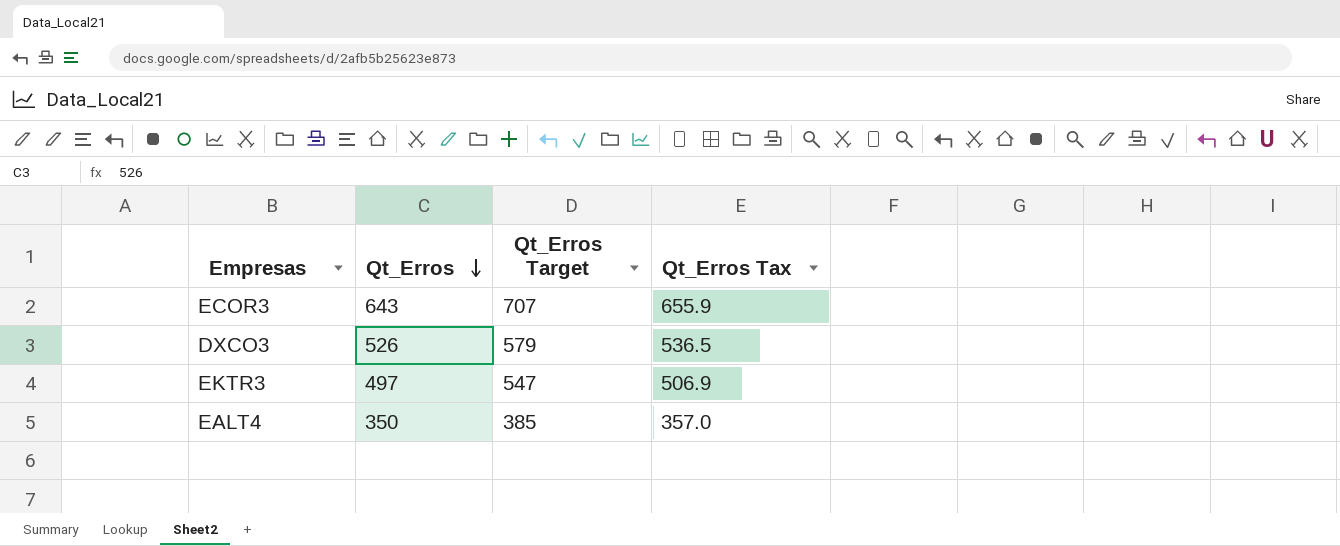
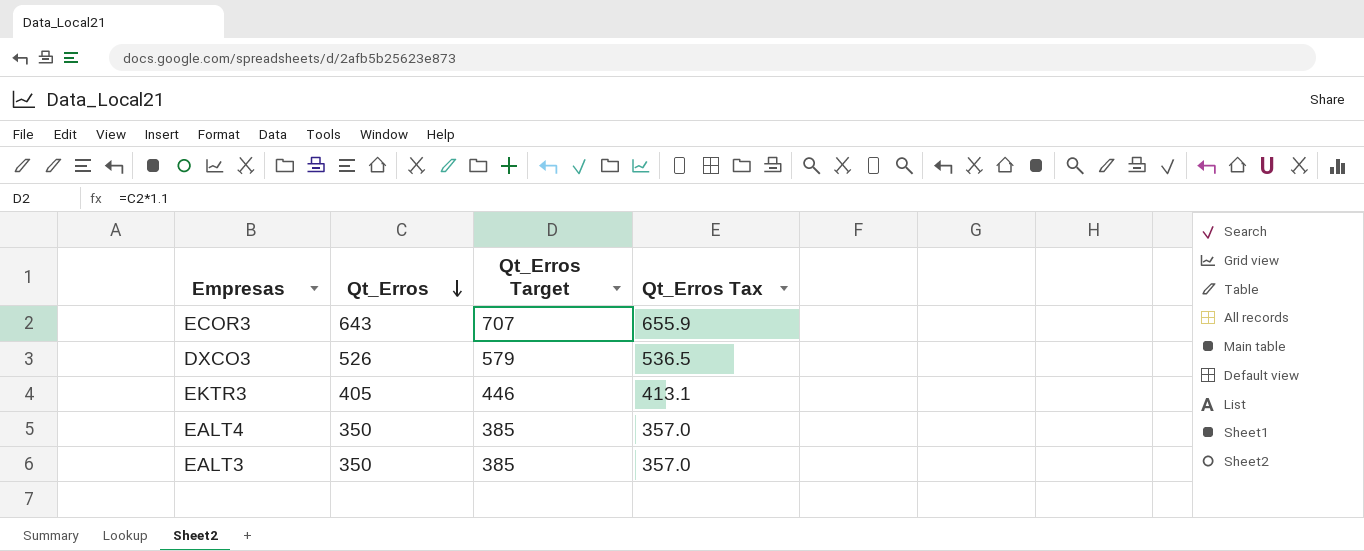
EKTR3 | Qt_Erros: 497 -> 405
EKTR3 | Qt_Erros Target: 547 -> 446
EKTR3 | Qt_Erros Tax: 506.9 -> 413.1
row EALT3: none -> 350 | 385 | 357.0

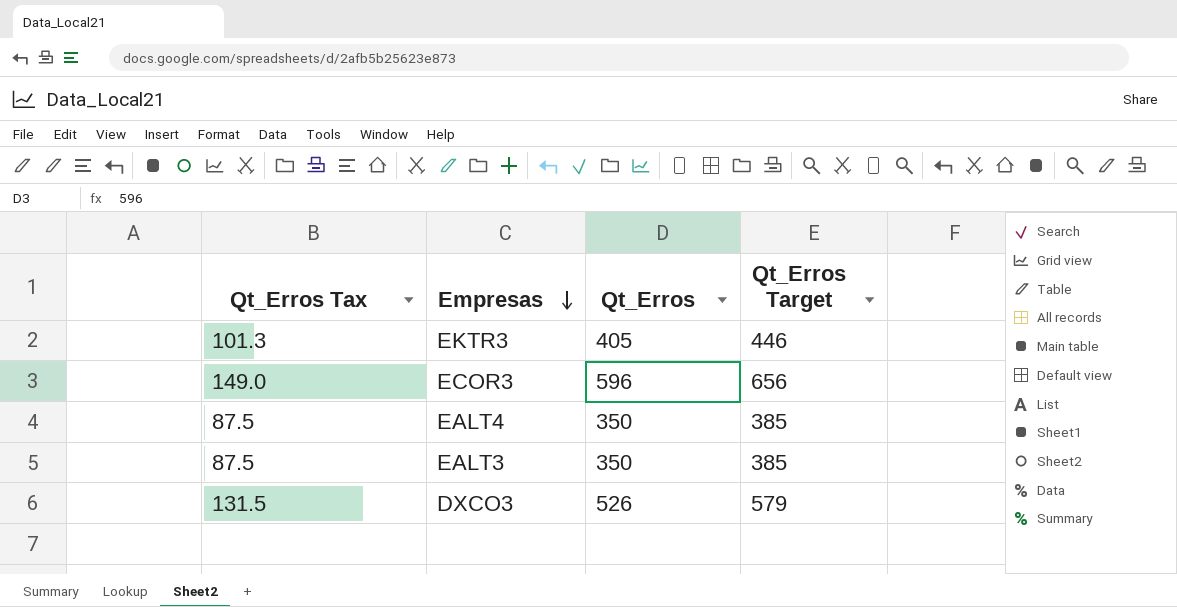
row order: Qt_Erros descending -> Empresas descending
column Qt_Erros Tax | formula: [Qt_Erros] * 1.02 -> [Qt_Erros] * 0.25
column Qt_Erros Tax | position: 4 -> 1
ECOR3 | Qt_Erros: 643 -> 596
ECOR3 | Qt_Erros Target: 707 -> 656

